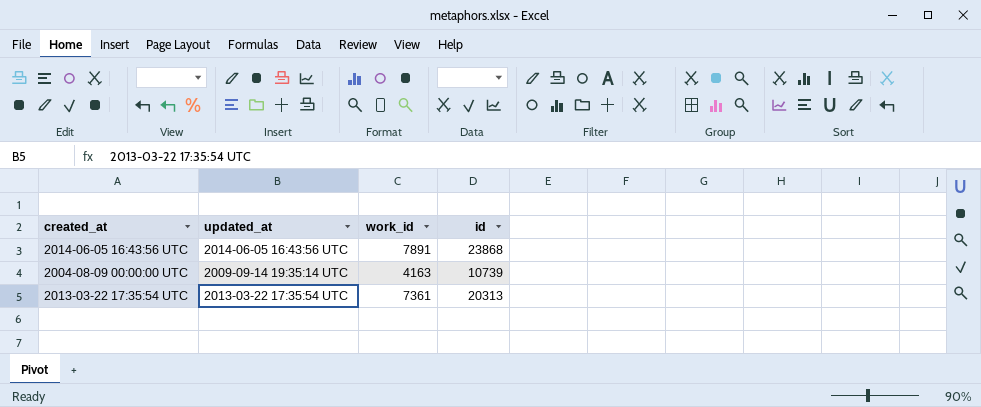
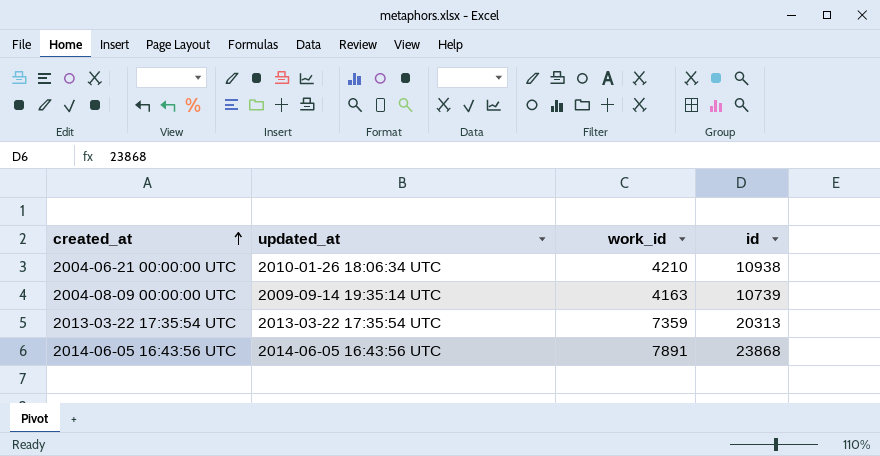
row order: none -> created_at ascending
row 2004-06-21 00:00:00 UTC: none -> 2010-01-26 18:06:34 UTC | 4210 | 10938
2013-03-22 17:35:54 UTC | work_id: 7361 -> 7359

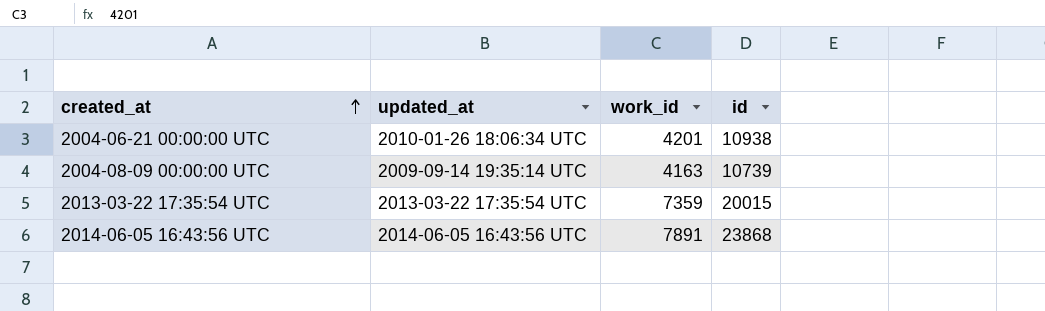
2004-06-21 00:00:00 UTC | work_id: 4210 -> 4201
2013-03-22 17:35:54 UTC | id: 20313 -> 20015

